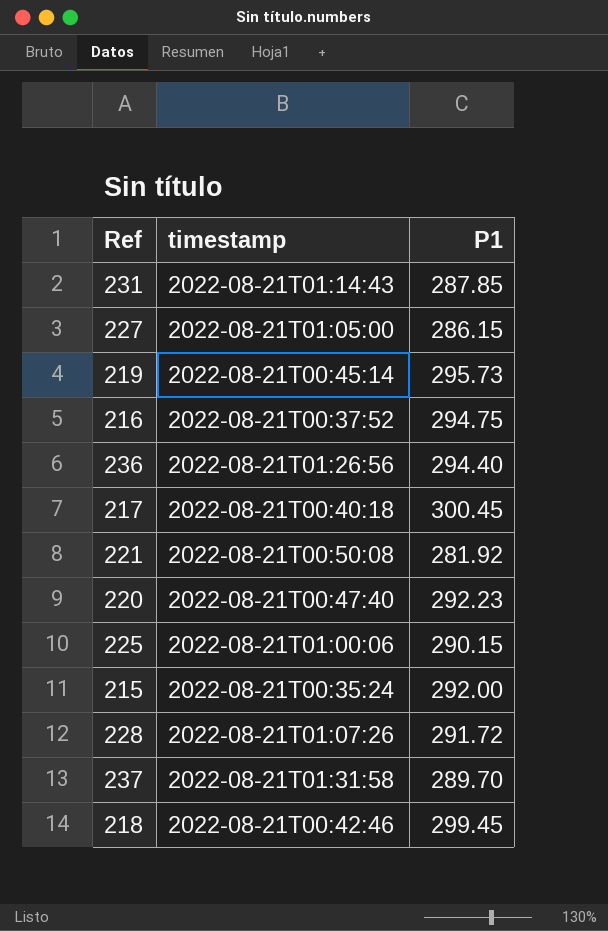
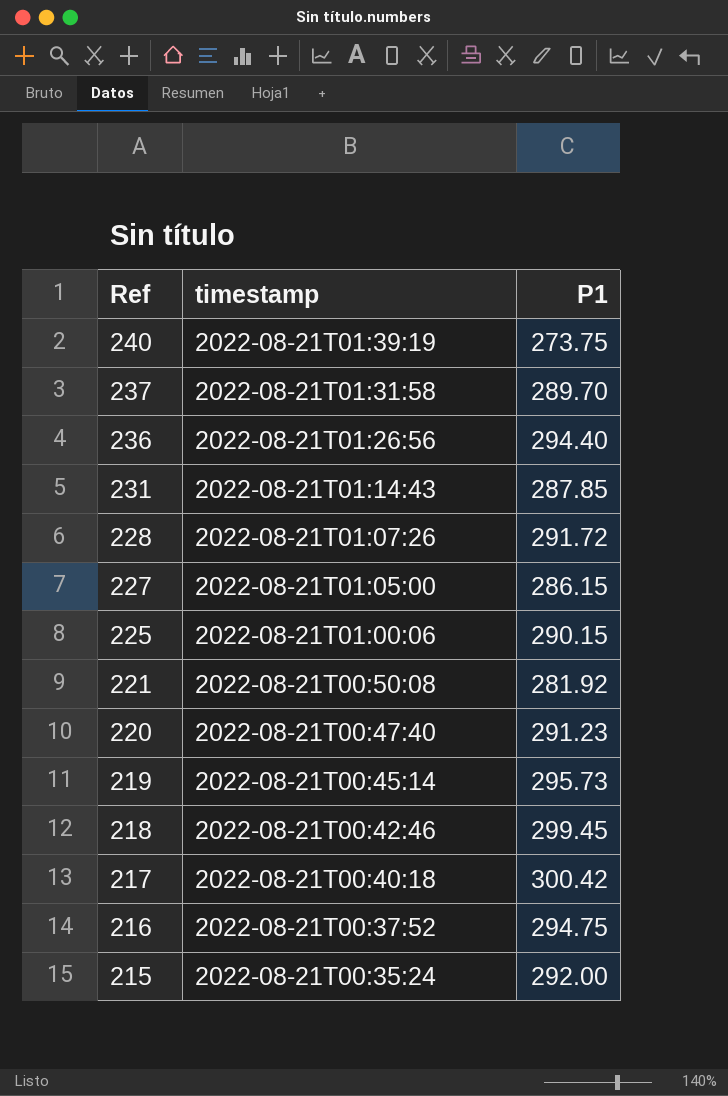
row order: none -> Ref descending
row 240: none -> 2022-08-21T01:39:19 | 273.75
220 | P1: 292.23 -> 291.23
217 | P1: 300.45 -> 300.42

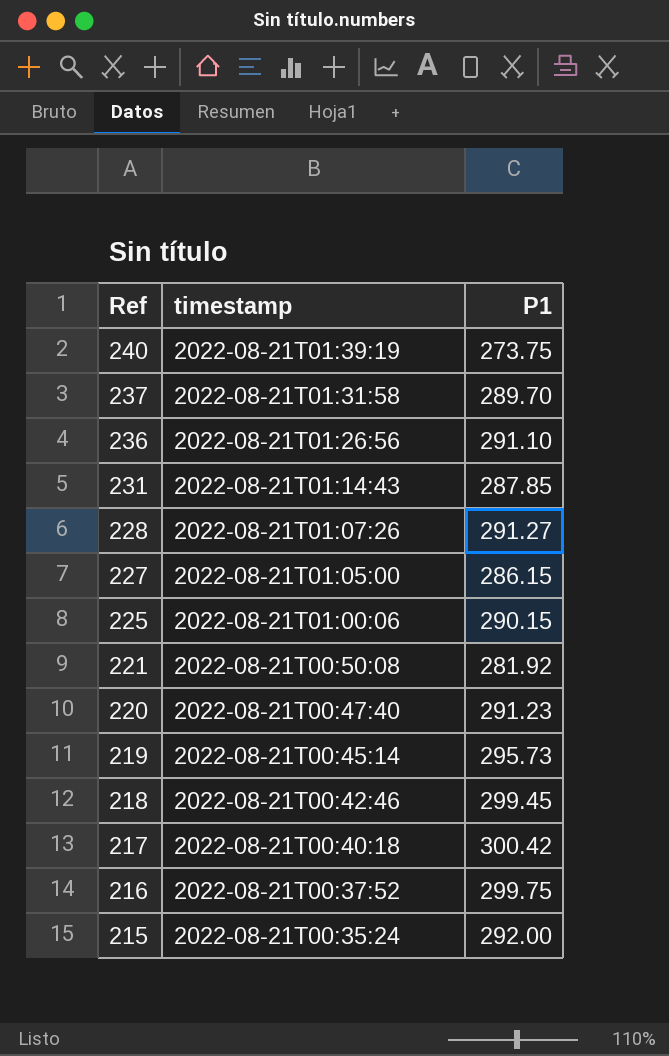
236 | P1: 294.40 -> 291.10
228 | P1: 291.72 -> 291.27
216 | P1: 294.75 -> 299.75

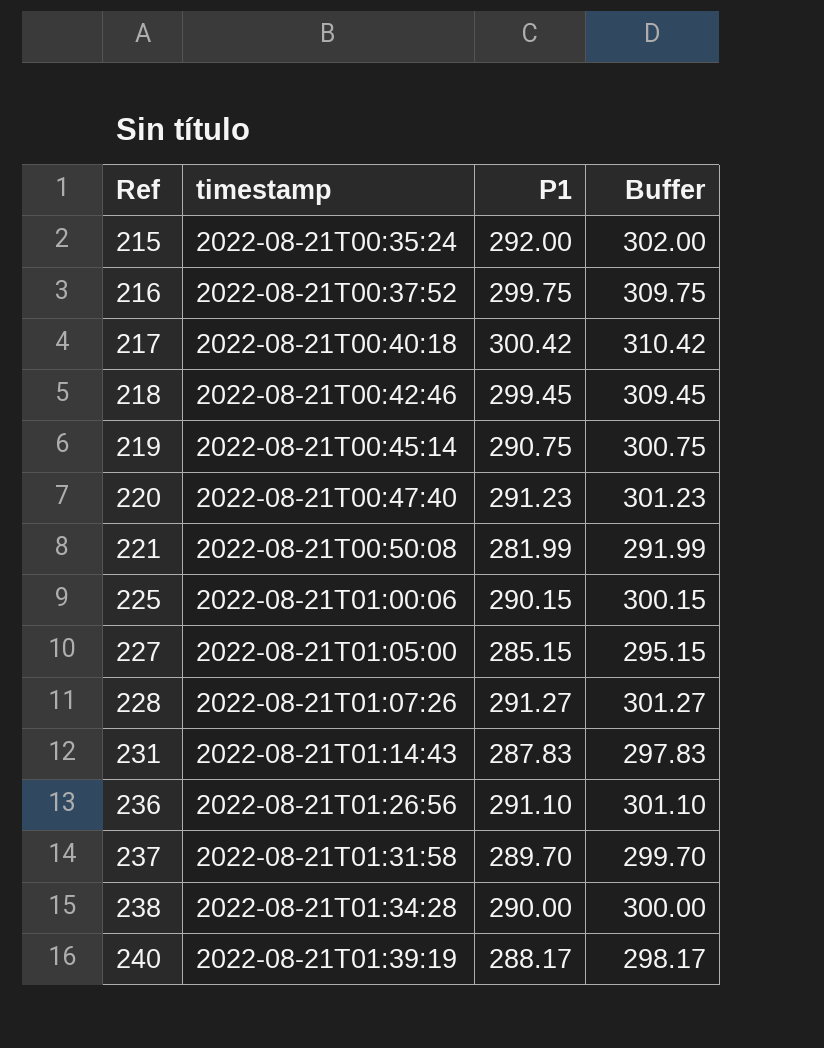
row order: Ref descending -> Ref ascending
column Buffer | formula: none -> [P1] + 10
219 | P1: 295.73 -> 290.75
221 | P1: 281.92 -> 281.99
227 | P1: 286.15 -> 285.15
231 | P1: 287.85 -> 287.83
row 238: none -> 2022-08-21T01:34:28 | 290.00 | 300.00
240 | P1: 273.75 -> 288.17

